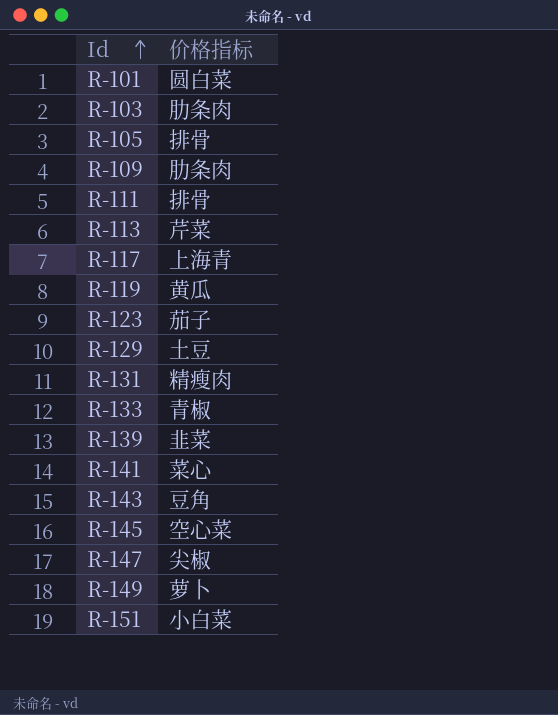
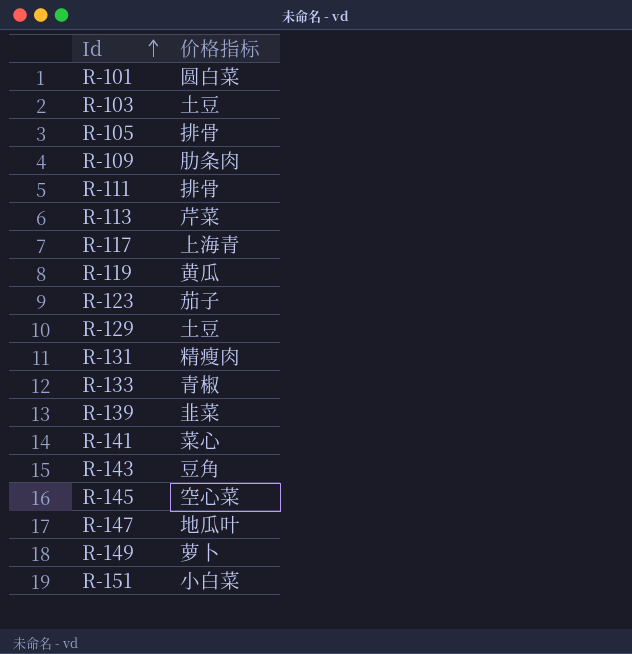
R-103 | 价格指标: 肋条肉 -> 土豆
R-147 | 价格指标: 尖椒 -> 地瓜叶

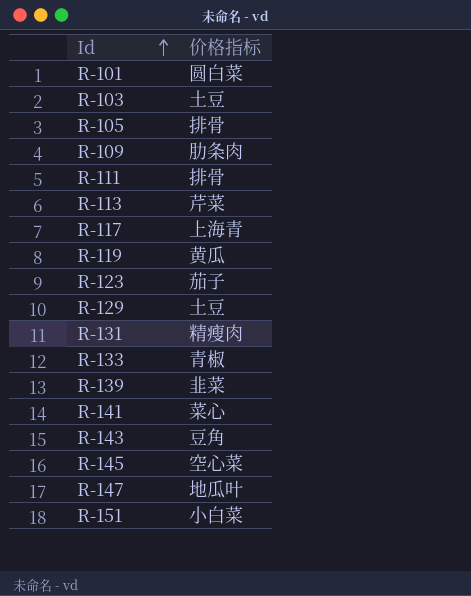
row R-149: 萝卜 -> none

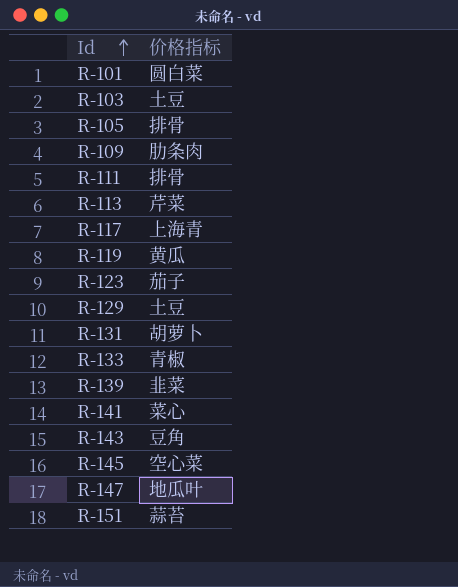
R-131 | 价格指标: 精瘦肉 -> 胡萝卜
R-151 | 价格指标: 小白菜 -> 蒜苔

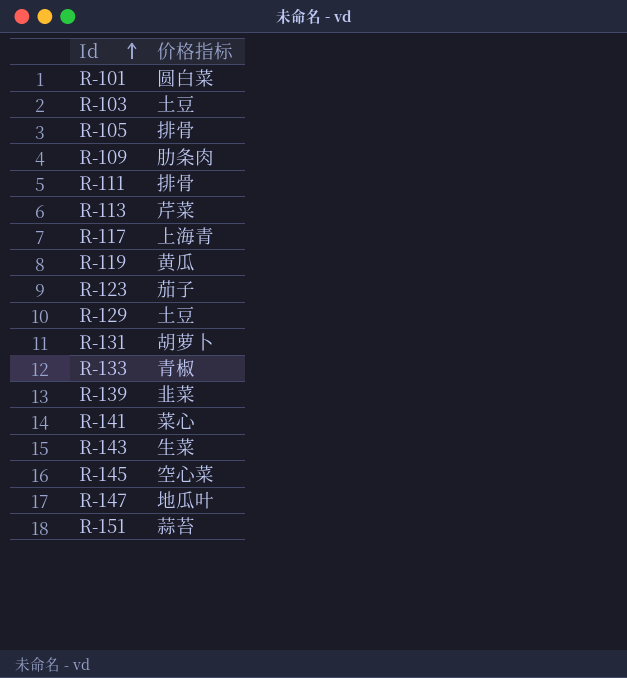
R-143 | 价格指标: 豆角 -> 生菜

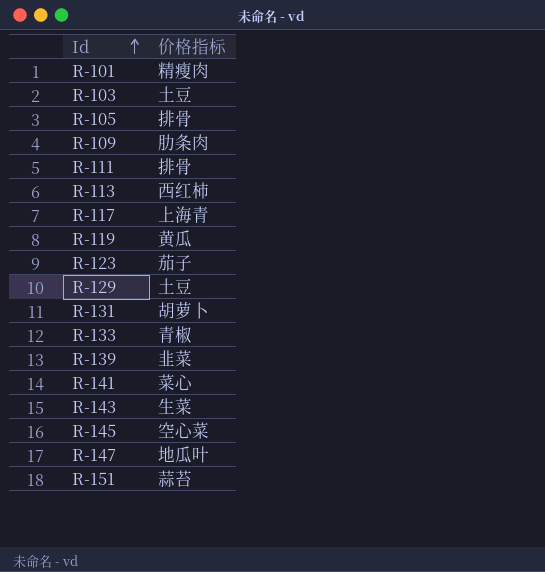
R-101 | 价格指标: 圆白菜 -> 精瘦肉
R-113 | 价格指标: 芹菜 -> 西红柿

